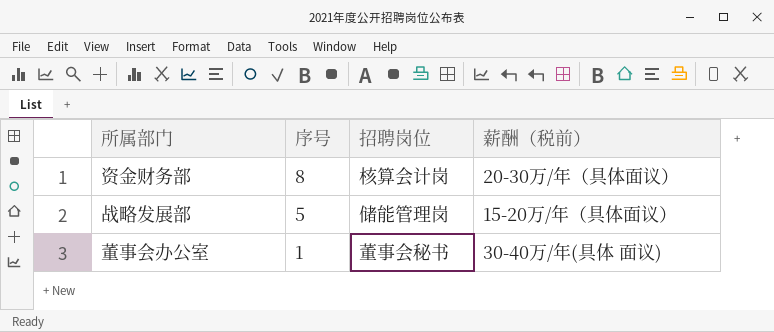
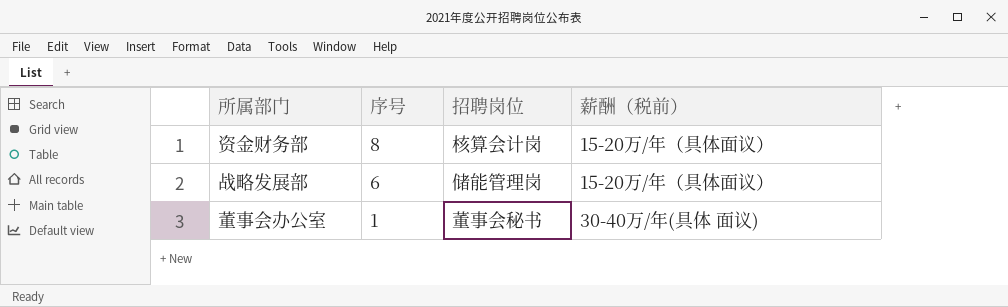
资金财务部 | 薪酬（税前）: 20-30万/年（具体面议） -> 15-20万/年（具体面议）
战略发展部 | 序号: 5 -> 6

